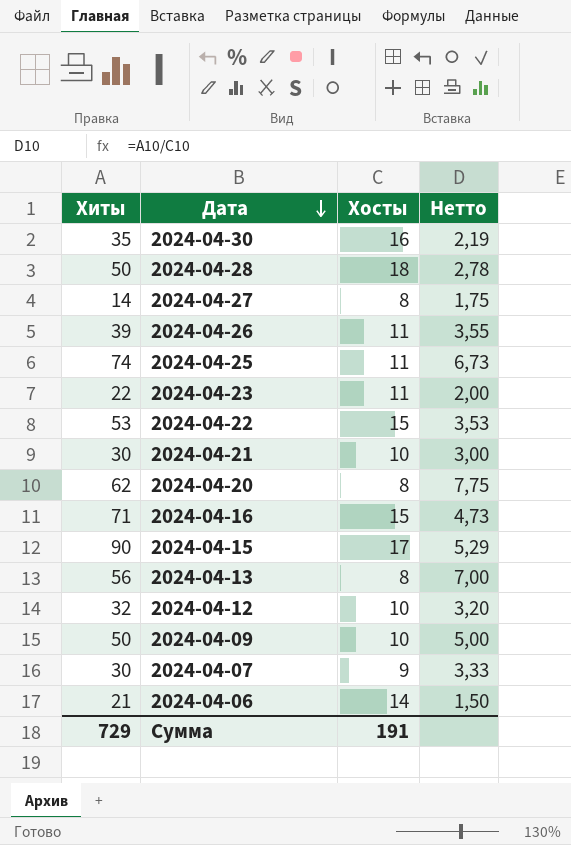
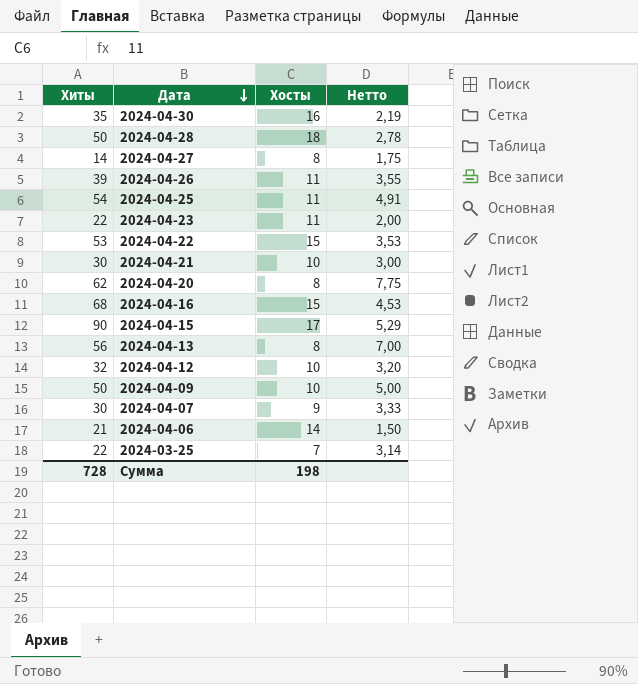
2024-04-25 | Хиты: 74 -> 54
2024-04-25 | Нетто: 6,73 -> 4,91
2024-04-16 | Хиты: 71 -> 68
2024-04-16 | Нетто: 4,73 -> 4,53
row 2024-03-25: none -> 22 | 7 | 3,14
Сумма | Хиты: 729 -> 728
Сумма | Хосты: 191 -> 198

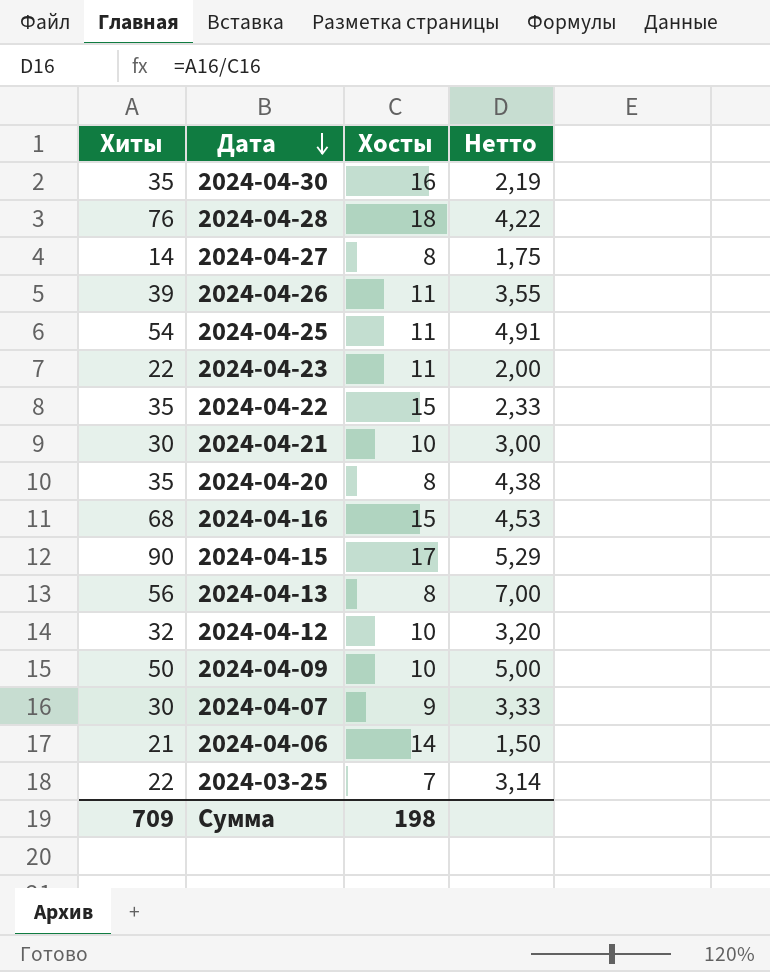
2024-04-28 | Хиты: 50 -> 76
2024-04-28 | Нетто: 2,78 -> 4,22
2024-04-22 | Хиты: 53 -> 35
2024-04-22 | Нетто: 3,53 -> 2,33
2024-04-20 | Хиты: 62 -> 35
2024-04-20 | Нетто: 7,75 -> 4,38
Сумма | Хиты: 728 -> 709

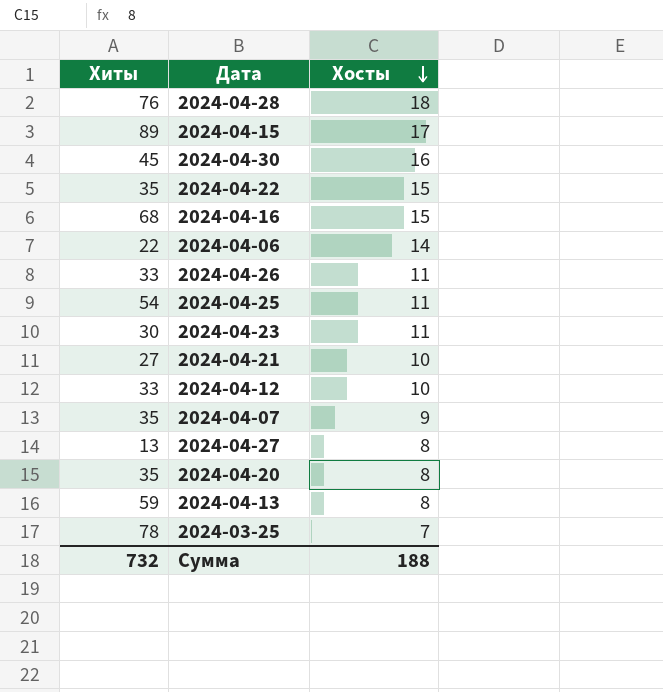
row order: Дата descending -> Хосты descending
column Нетто | formula: [Хиты] / [Хосты] -> none
row 2024-04-09: 50 | 10 | 5,00 -> none
2024-04-15 | Хиты: 90 -> 89
2024-04-30 | Хиты: 35 -> 45
2024-04-06 | Хиты: 21 -> 22
2024-04-26 | Хиты: 39 -> 33
2024-04-23 | Хиты: 22 -> 30
2024-04-21 | Хиты: 30 -> 27
2024-04-12 | Хиты: 32 -> 33
2024-04-07 | Хиты: 30 -> 35
2024-04-27 | Хиты: 14 -> 13
2024-04-13 | Хиты: 56 -> 59
2024-03-25 | Хиты: 22 -> 78
Сумма | Хиты: 709 -> 732
Сумма | Хосты: 198 -> 188

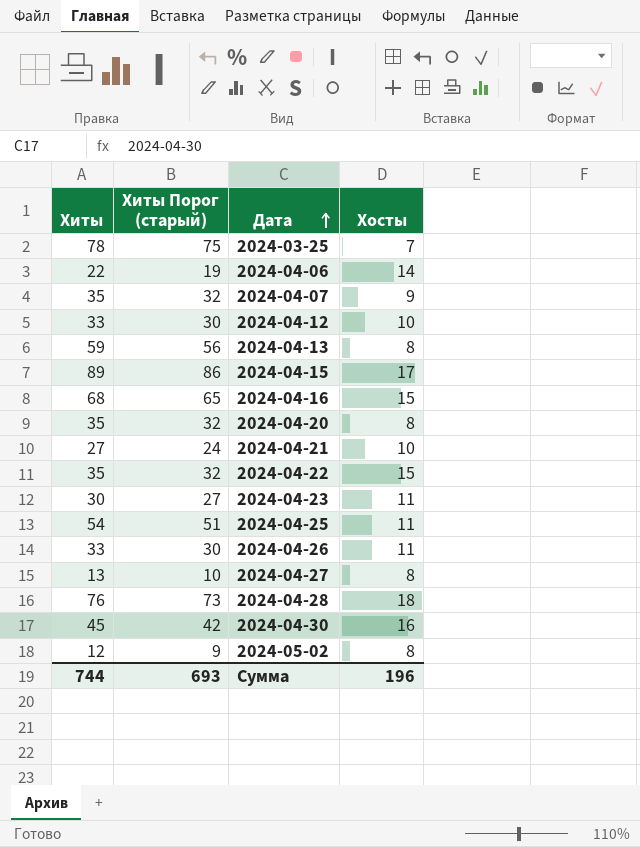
row order: Хосты descending -> Дата ascending
column Хиты Порог (старый) | formula: none -> [Хиты] - 3
row 2024-05-02: none -> 12 | 9 | 8
Сумма | Хиты: 732 -> 744
Сумма | Хосты: 188 -> 196

